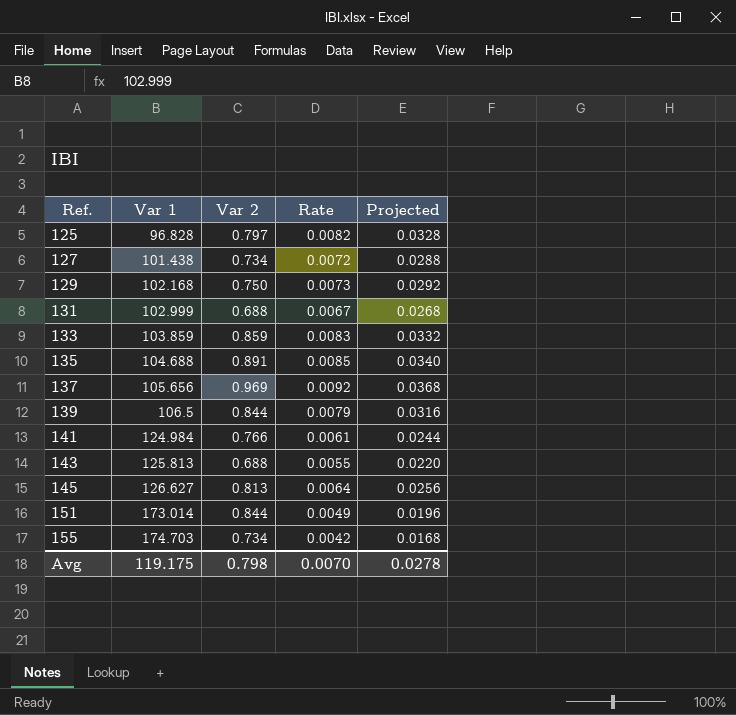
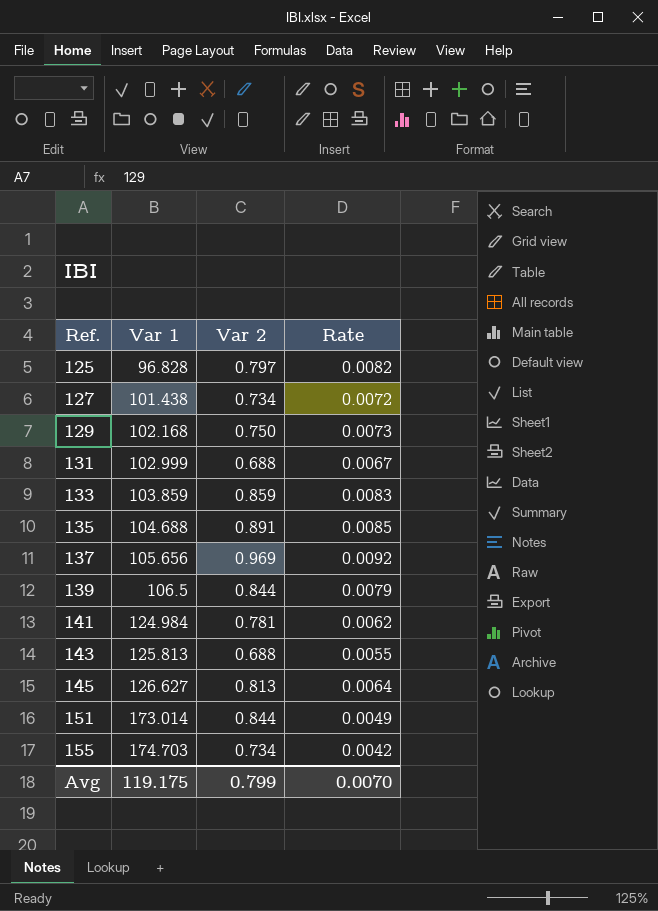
column Projected | formula: [Rate] * 4 -> none
141 | Var 2: 0.766 -> 0.781
141 | Rate: 0.0061 -> 0.0062
Avg | Var 2: 0.798 -> 0.799

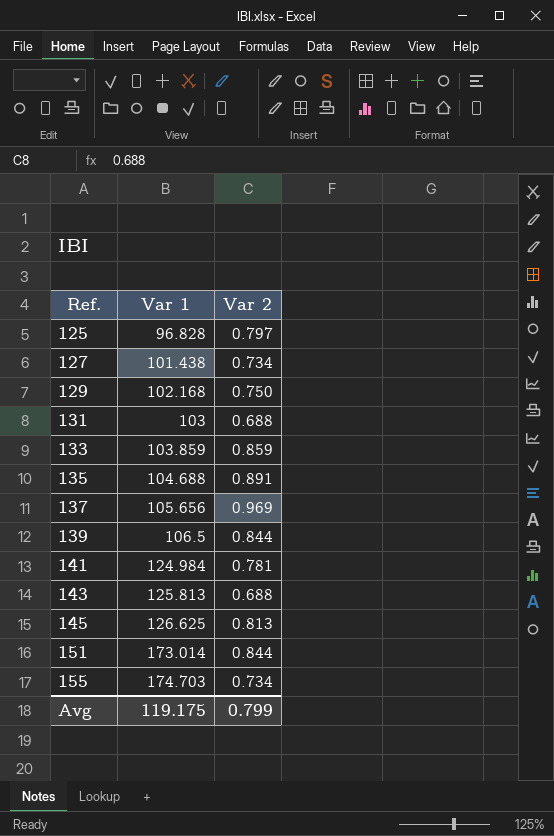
column Rate | formula: [Var 2] / [Var 1] -> none
131 | Var 1: 102.999 -> 103
145 | Var 1: 126.627 -> 126.625

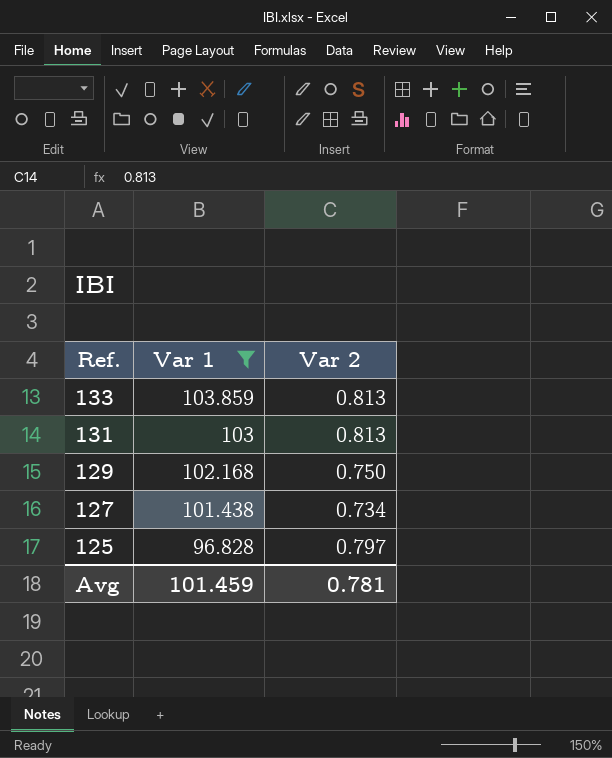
filter: none -> Var 1 <= 103.859
row order: Ref. ascending -> Ref. descending
133 | Var 2: 0.859 -> 0.813
131 | Var 2: 0.688 -> 0.813
Avg | Var 1: 119.175 -> 101.459
Avg | Var 2: 0.799 -> 0.781

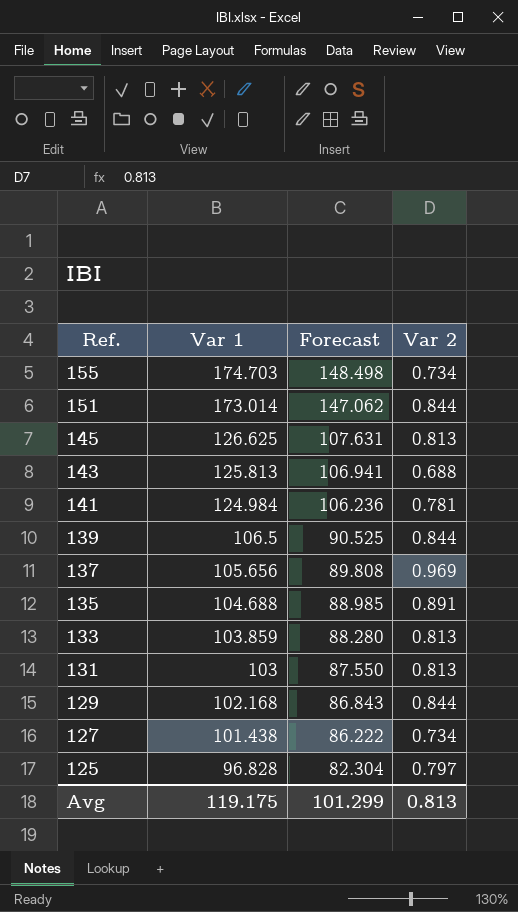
filter: Var 1 <= 103.859 -> none
column Forecast | formula: none -> [Var 1] * 0.85
129 | Var 2: 0.750 -> 0.844
Avg | Var 1: 101.459 -> 119.175
Avg | Var 2: 0.781 -> 0.813

